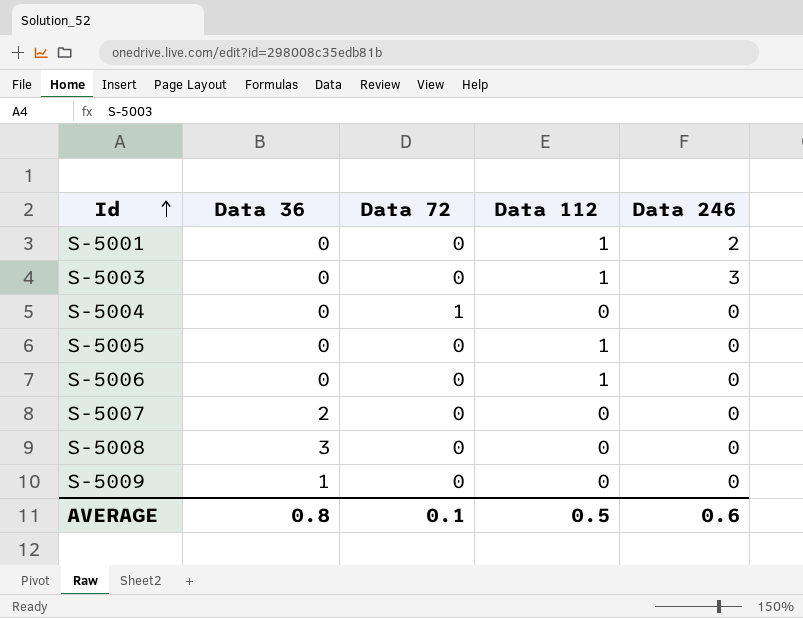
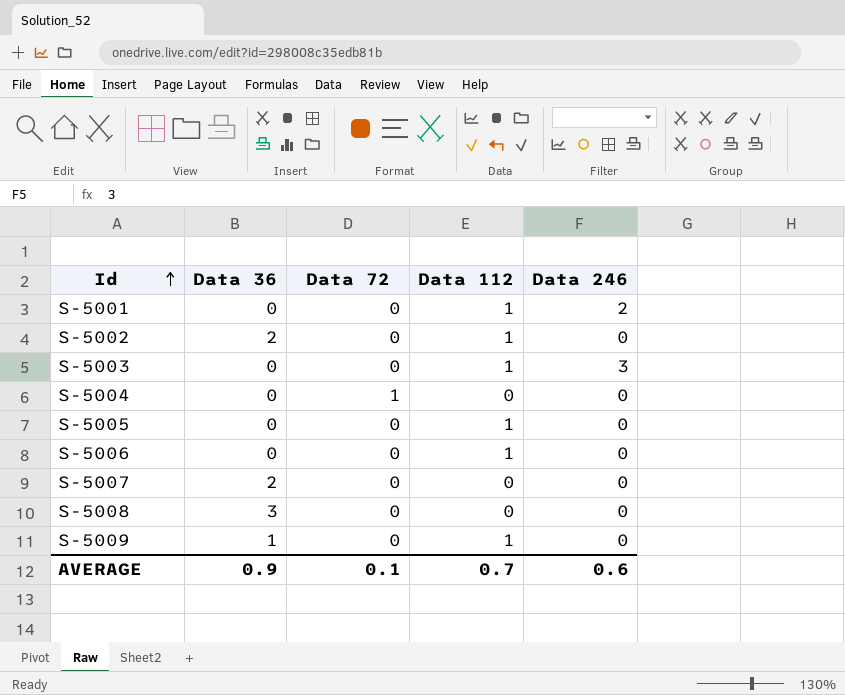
row S-5002: none -> 2 | 0 | 1 | 0
S-5009 | Data 112: 0 -> 1
AVERAGE | Data 36: 0.8 -> 0.9
AVERAGE | Data 112: 0.5 -> 0.7

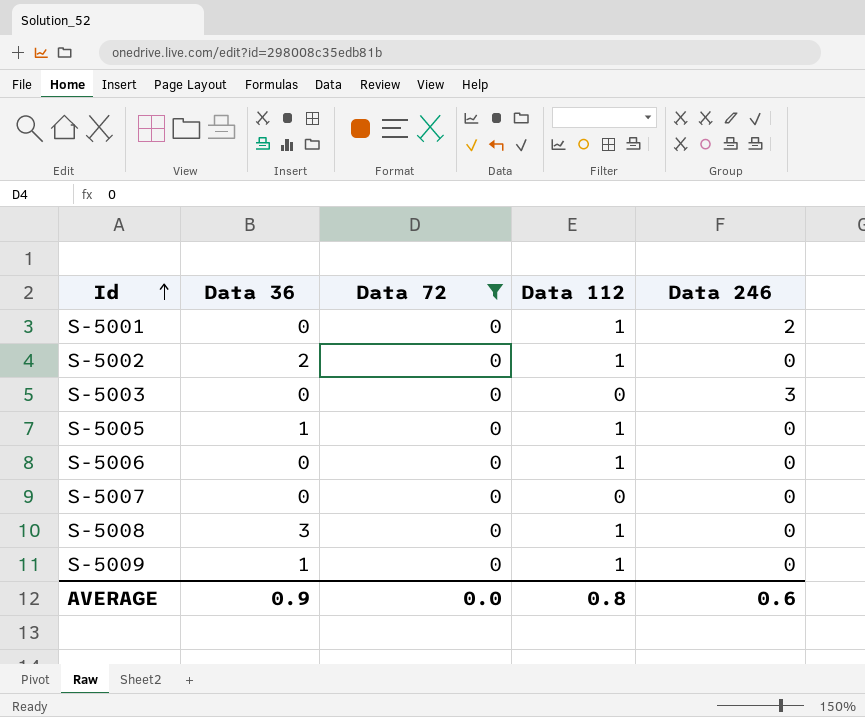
filter: none -> Data 72 = 0
S-5003 | Data 112: 1 -> 0
S-5005 | Data 36: 0 -> 1
S-5007 | Data 36: 2 -> 0
S-5008 | Data 112: 0 -> 1
AVERAGE | Data 72: 0.1 -> 0.0
AVERAGE | Data 112: 0.7 -> 0.8

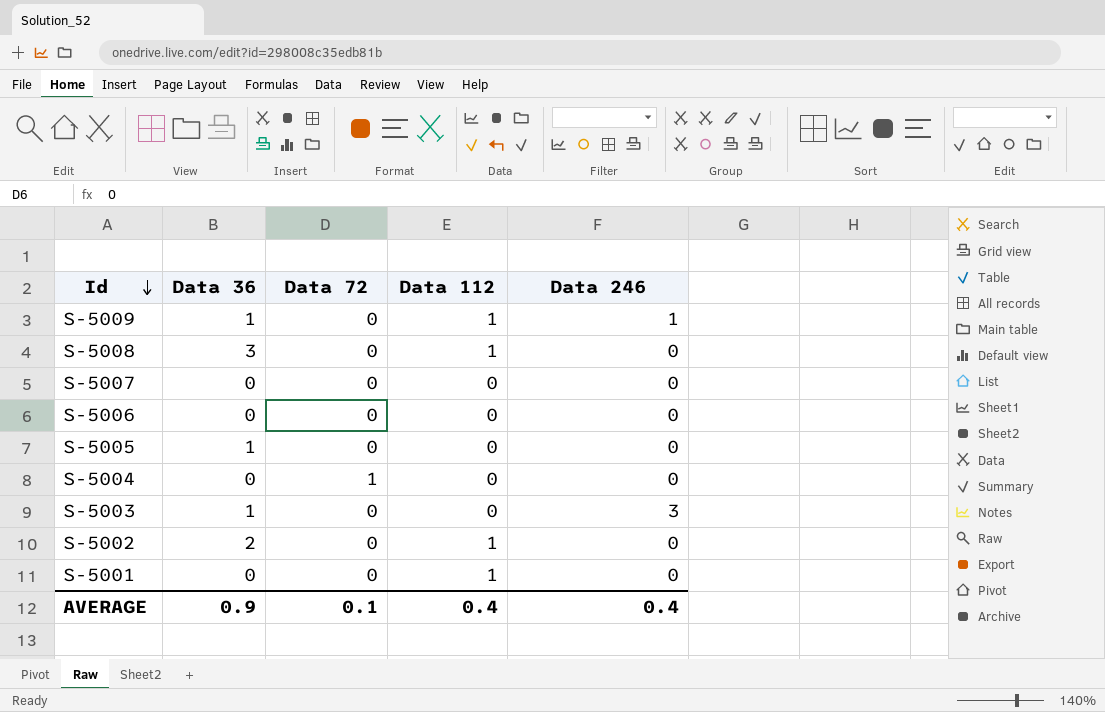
filter: Data 72 = 0 -> none
row order: Id ascending -> Id descending
S-5009 | Data 246: 0 -> 1
S-5006 | Data 112: 1 -> 0
S-5005 | Data 112: 1 -> 0
S-5003 | Data 36: 0 -> 1
S-5001 | Data 246: 2 -> 0
AVERAGE | Data 72: 0.0 -> 0.1
AVERAGE | Data 112: 0.8 -> 0.4
AVERAGE | Data 246: 0.6 -> 0.4

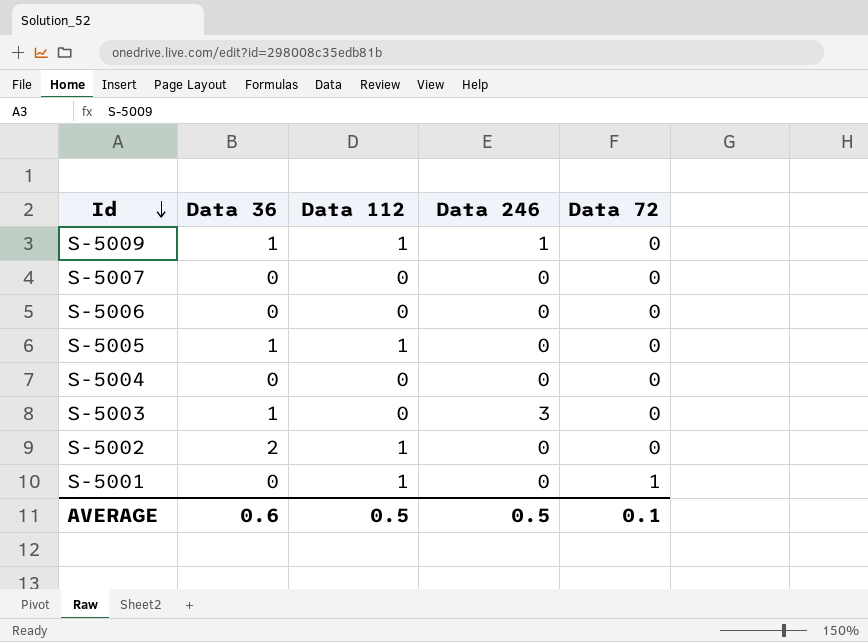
column Data 72 | position: 3 -> 5
row S-5008: 3 | 0 | 1 | 0 -> none
S-5005 | Data 112: 0 -> 1
S-5004 | Data 72: 1 -> 0
S-5001 | Data 72: 0 -> 1
AVERAGE | Data 36: 0.9 -> 0.6
AVERAGE | Data 112: 0.4 -> 0.5
AVERAGE | Data 246: 0.4 -> 0.5

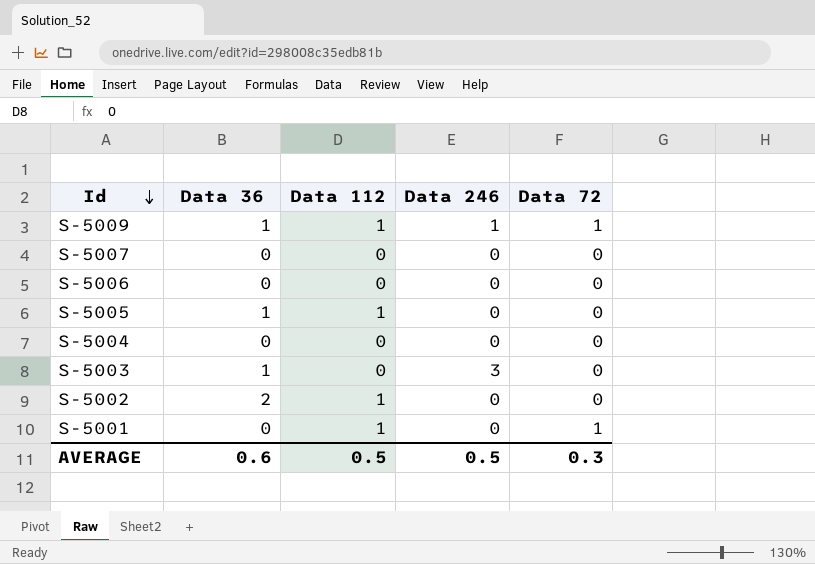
S-5009 | Data 72: 0 -> 1
AVERAGE | Data 72: 0.1 -> 0.3

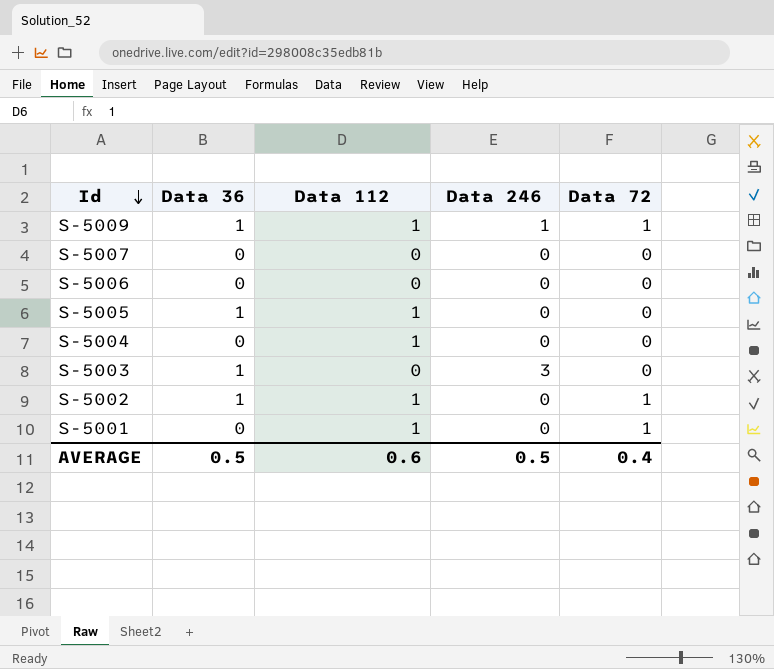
S-5004 | Data 112: 0 -> 1
S-5002 | Data 36: 2 -> 1
S-5002 | Data 72: 0 -> 1
AVERAGE | Data 36: 0.6 -> 0.5
AVERAGE | Data 112: 0.5 -> 0.6
AVERAGE | Data 72: 0.3 -> 0.4

